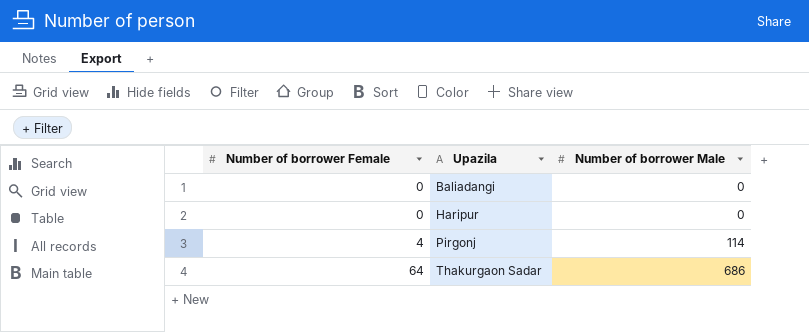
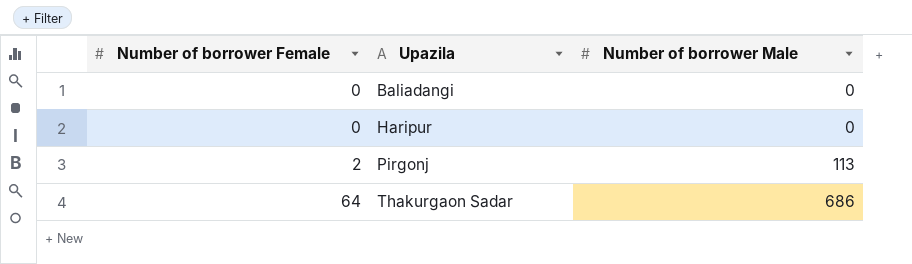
Pirgonj | Number of borrower Female: 4 -> 2
Pirgonj | Number of borrower Male: 114 -> 113

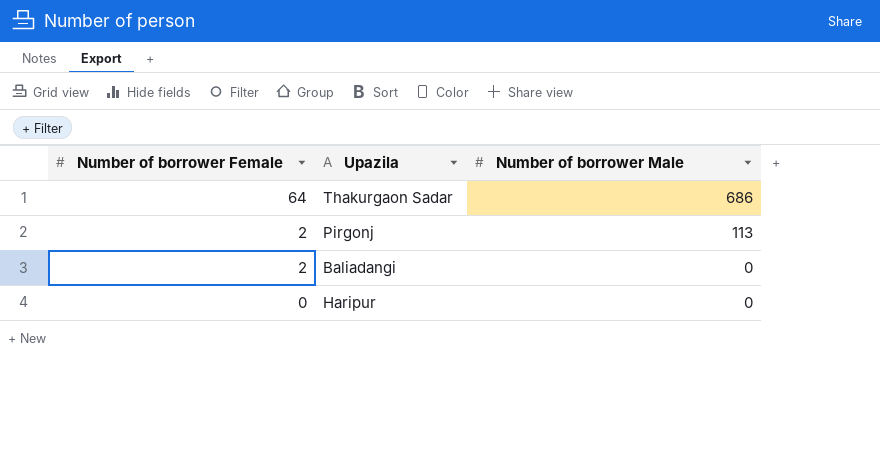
row order: Number of borrower Female ascending -> Number of borrower Female descending
Baliadangi | Number of borrower Female: 0 -> 2

